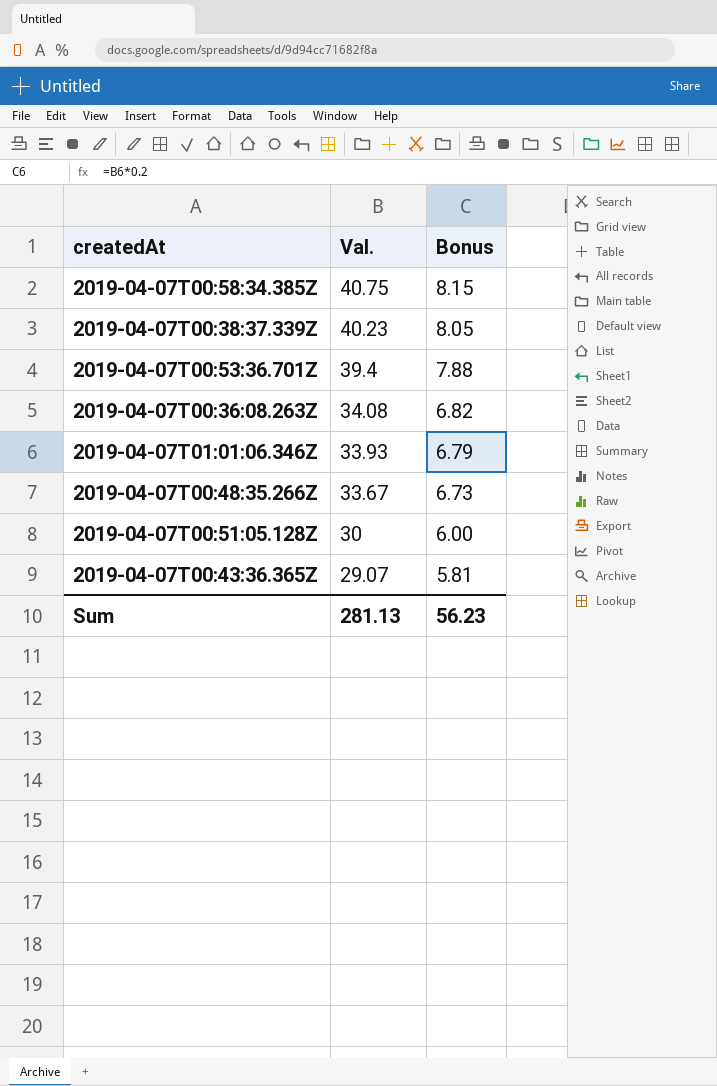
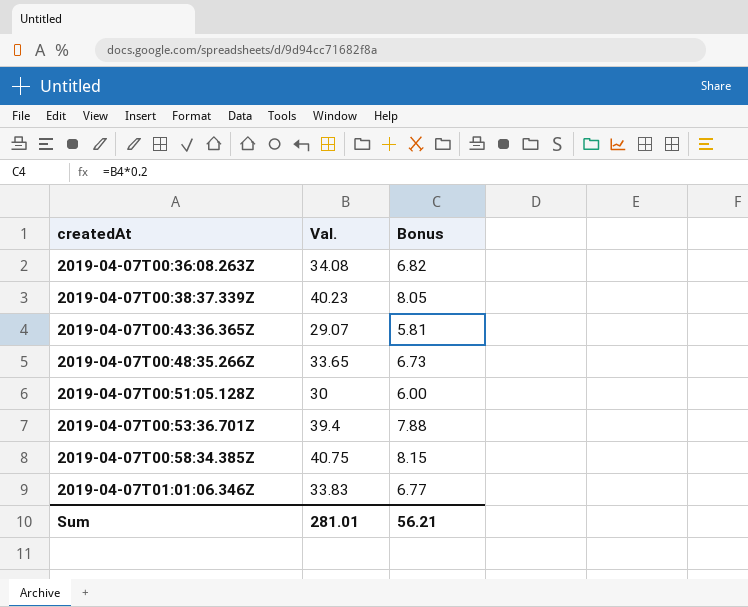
row order: Val. descending -> createdAt ascending
2019-04-07T00:48:35.266Z | Val.: 33.67 -> 33.65
2019-04-07T01:01:06.346Z | Val.: 33.93 -> 33.83
2019-04-07T01:01:06.346Z | Bonus: 6.79 -> 6.77
Sum | Val.: 281.13 -> 281.01
Sum | Bonus: 56.23 -> 56.21

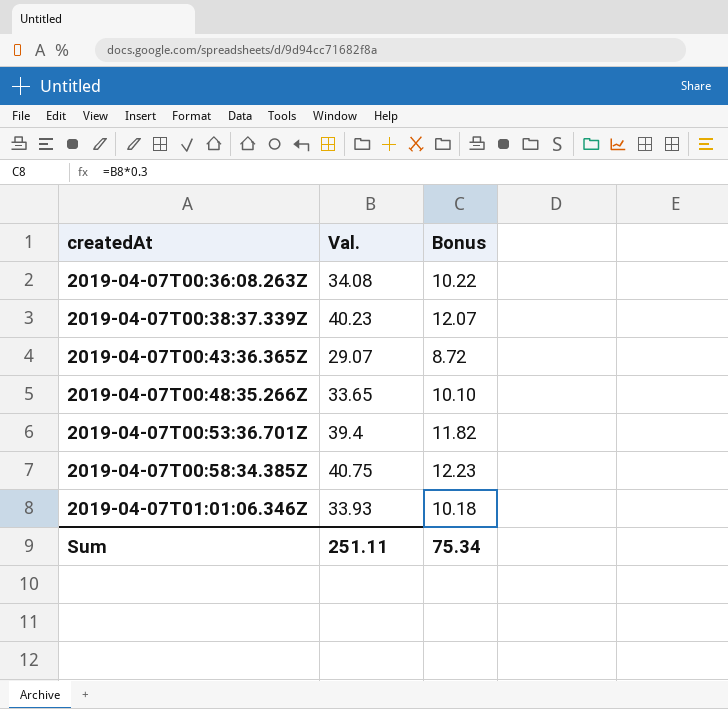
column Bonus | formula: [Val.] * 0.2 -> [Val.] * 0.3
row 2019-04-07T00:51:05.128Z: 30 | 6.00 -> none
2019-04-07T01:01:06.346Z | Val.: 33.83 -> 33.93
Sum | Val.: 281.01 -> 251.11
Sum | Bonus: 56.21 -> 75.34

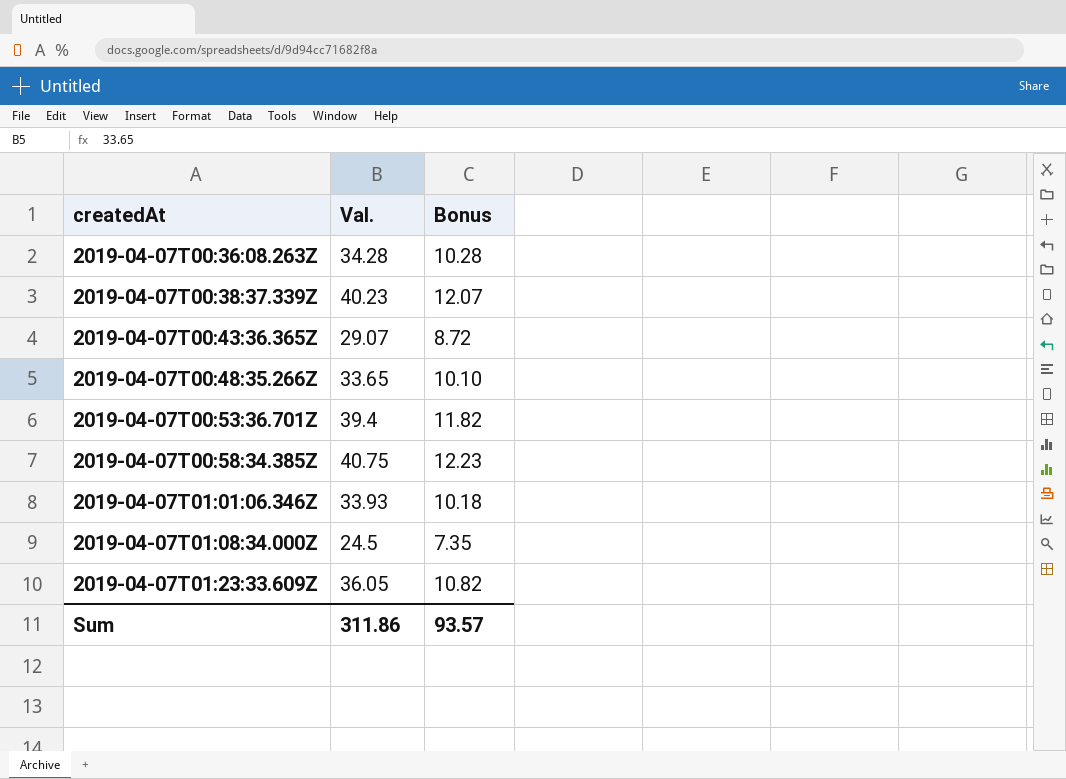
2019-04-07T00:36:08.263Z | Val.: 34.08 -> 34.28
2019-04-07T00:36:08.263Z | Bonus: 10.22 -> 10.28
row 2019-04-07T01:08:34.000Z: none -> 24.5 | 7.35
row 2019-04-07T01:23:33.609Z: none -> 36.05 | 10.82
Sum | Val.: 251.11 -> 311.86
Sum | Bonus: 75.34 -> 93.57

